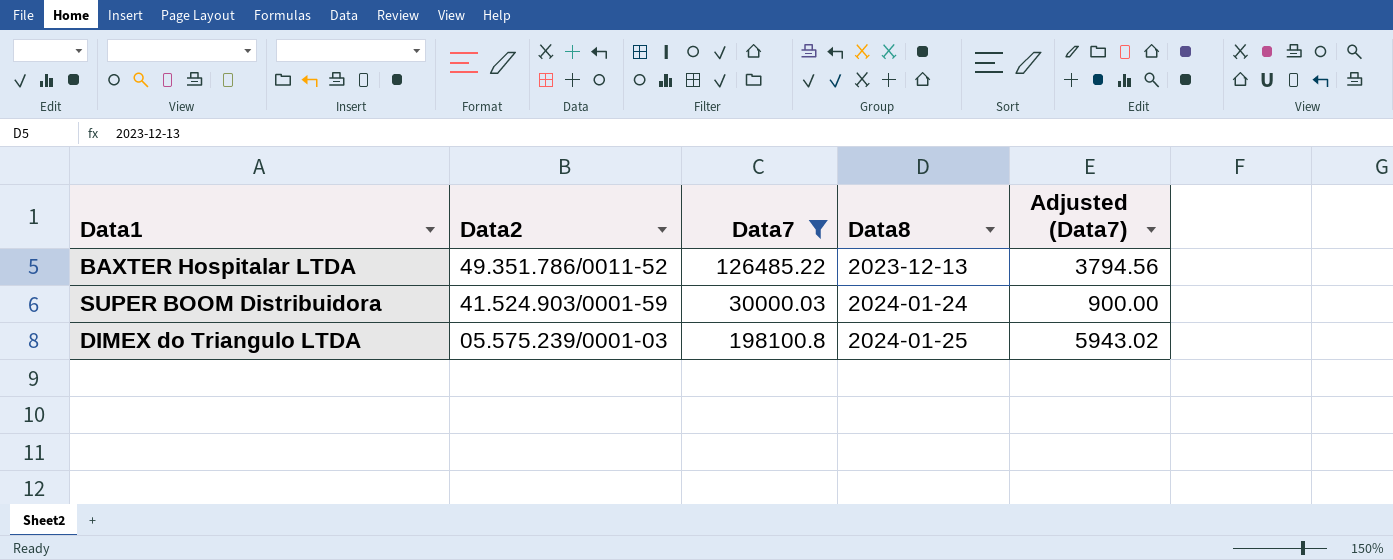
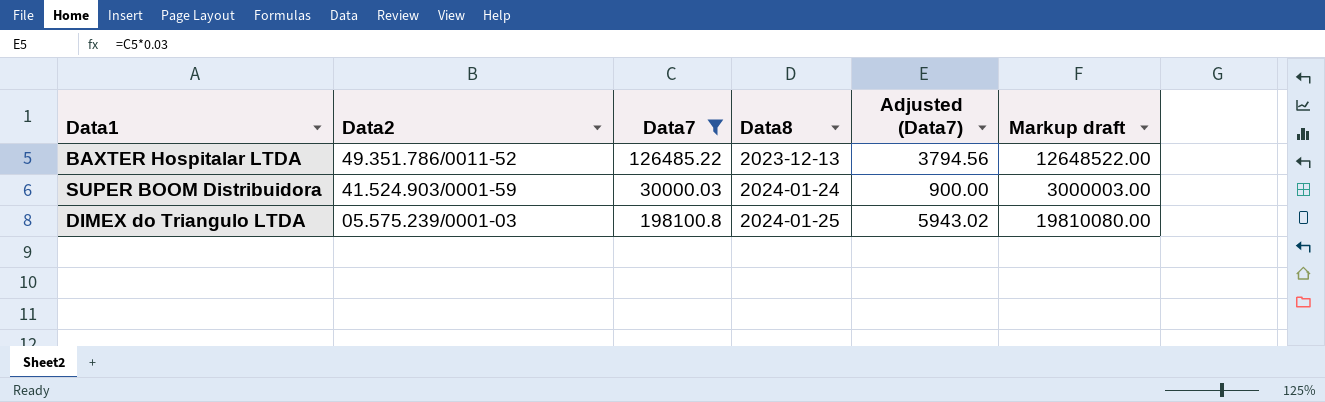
column Markup draft | formula: none -> [Data7] * 100

